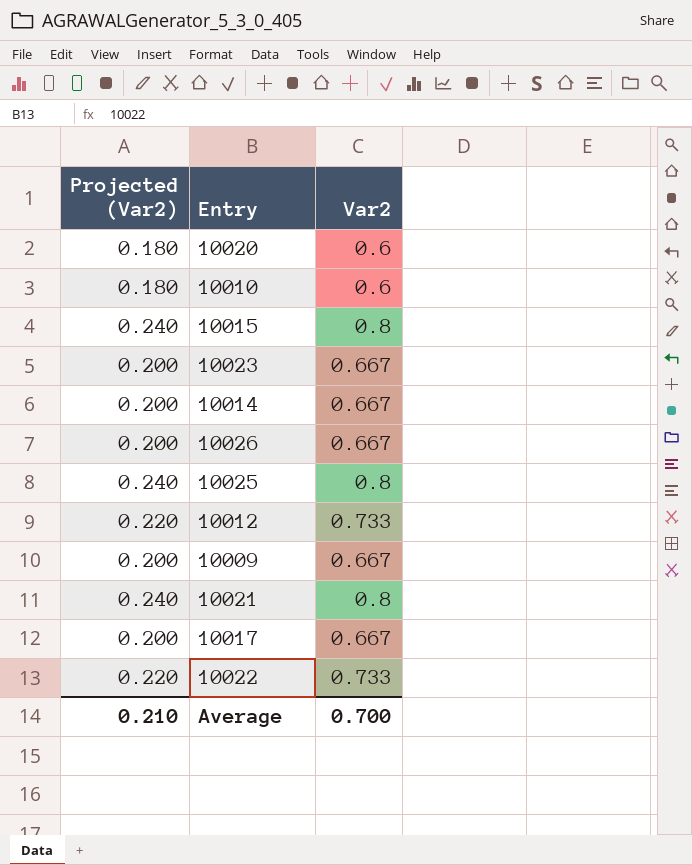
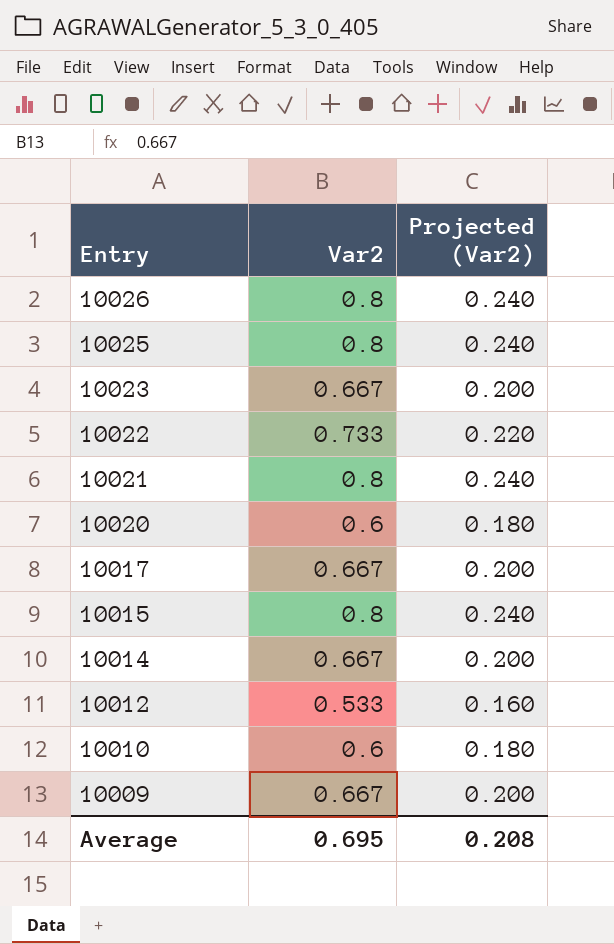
row order: none -> Entry descending
column Projected (Var2) | position: 1 -> 3
10026 | Var2: 0.667 -> 0.8
10026 | Projected (Var2): 0.200 -> 0.240
10012 | Var2: 0.733 -> 0.533
10012 | Projected (Var2): 0.220 -> 0.160
Average | Var2: 0.700 -> 0.695
Average | Projected (Var2): 0.210 -> 0.208

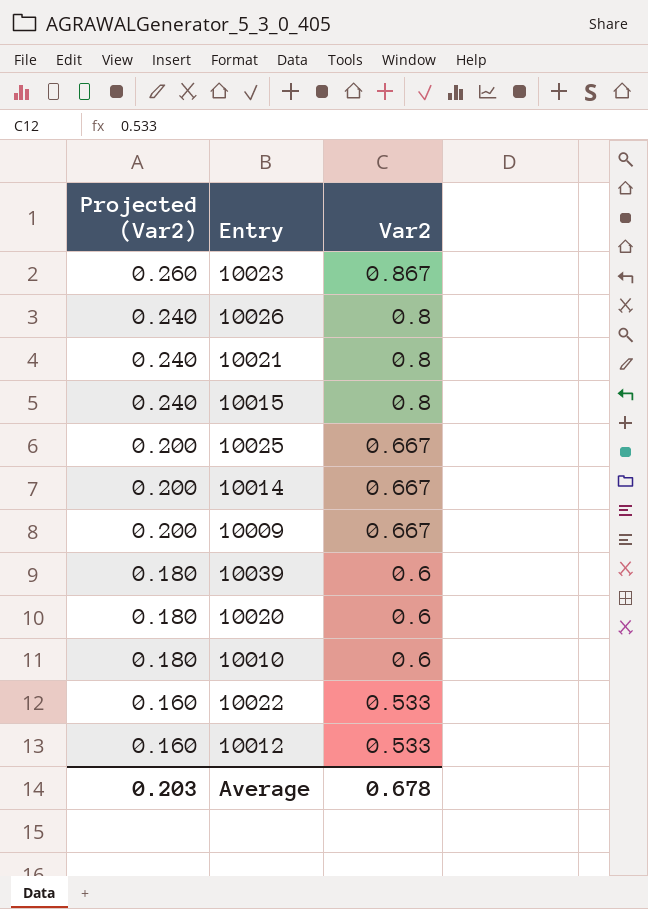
row order: Entry descending -> Projected (Var2) descending
column Projected (Var2) | position: 3 -> 1
row 10017: 0.667 | 0.200 -> none
10023 | Projected (Var2): 0.200 -> 0.260
10023 | Var2: 0.667 -> 0.867
10025 | Projected (Var2): 0.240 -> 0.200
10025 | Var2: 0.8 -> 0.667
row 10039: none -> 0.180 | 0.6
10022 | Projected (Var2): 0.220 -> 0.160
10022 | Var2: 0.733 -> 0.533
Average | Projected (Var2): 0.208 -> 0.203
Average | Var2: 0.695 -> 0.678

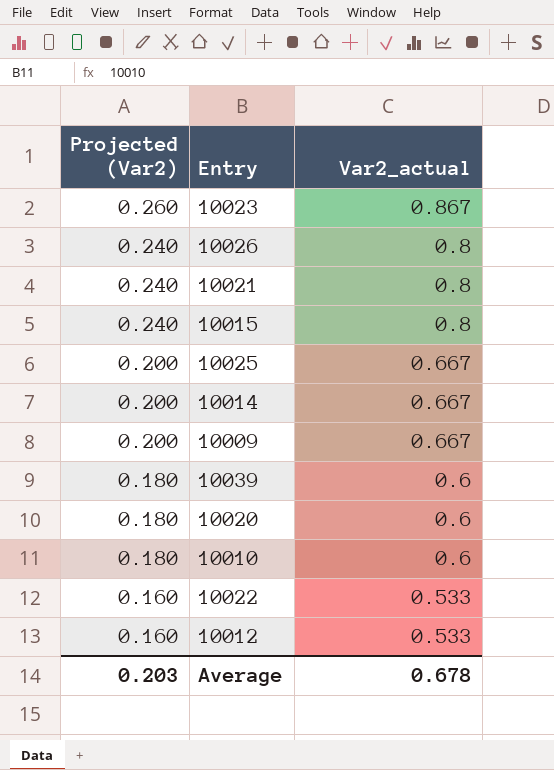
column name: Var2 -> Var2_actual

